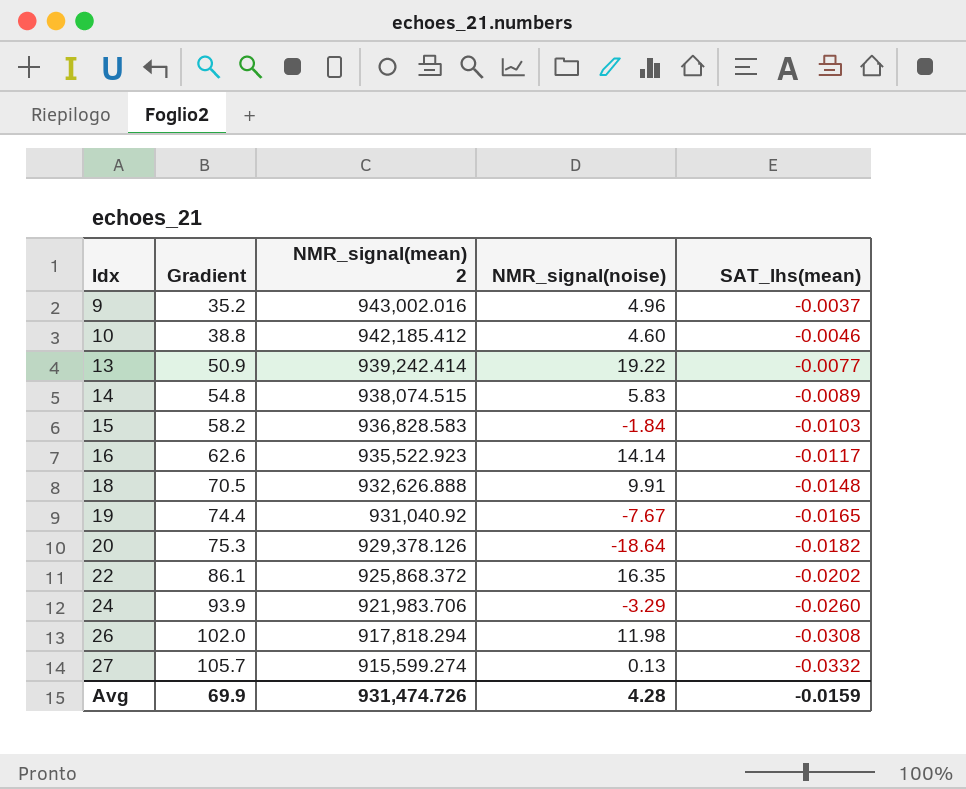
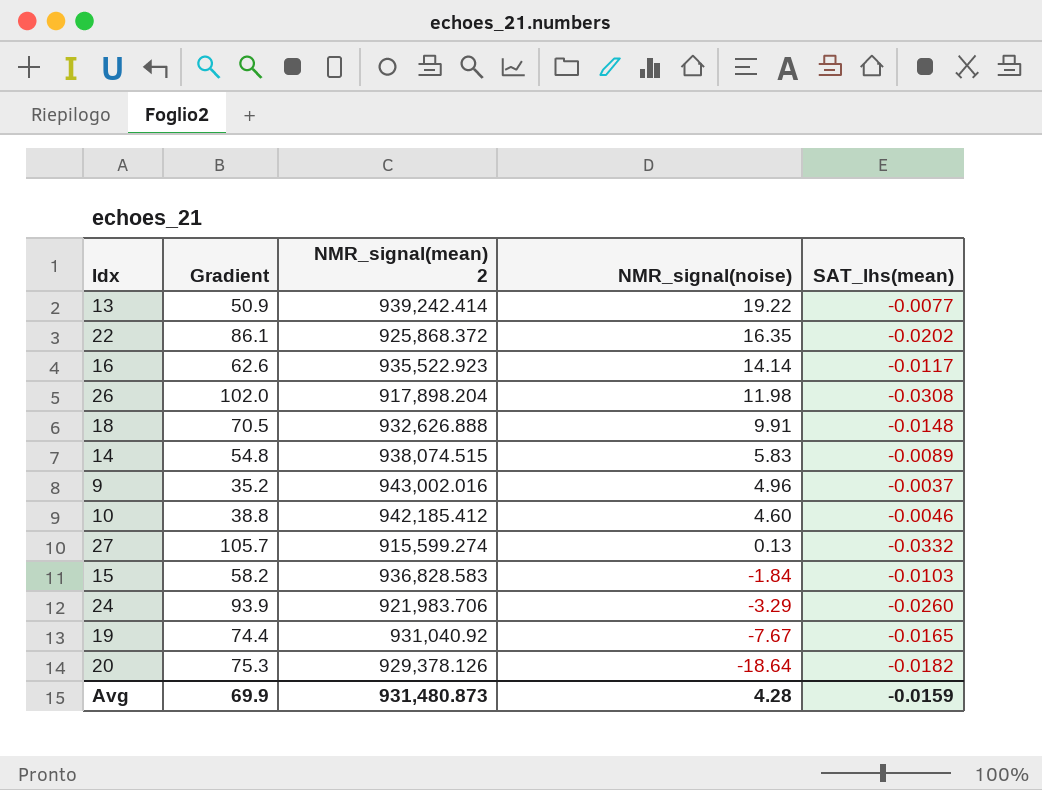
row order: Idx ascending -> NMR_signal(noise) descending
26 | NMR_signal(mean) 2: 917,818.294 -> 917,898.204
Avg | NMR_signal(mean) 2: 931,474.726 -> 931,480.873

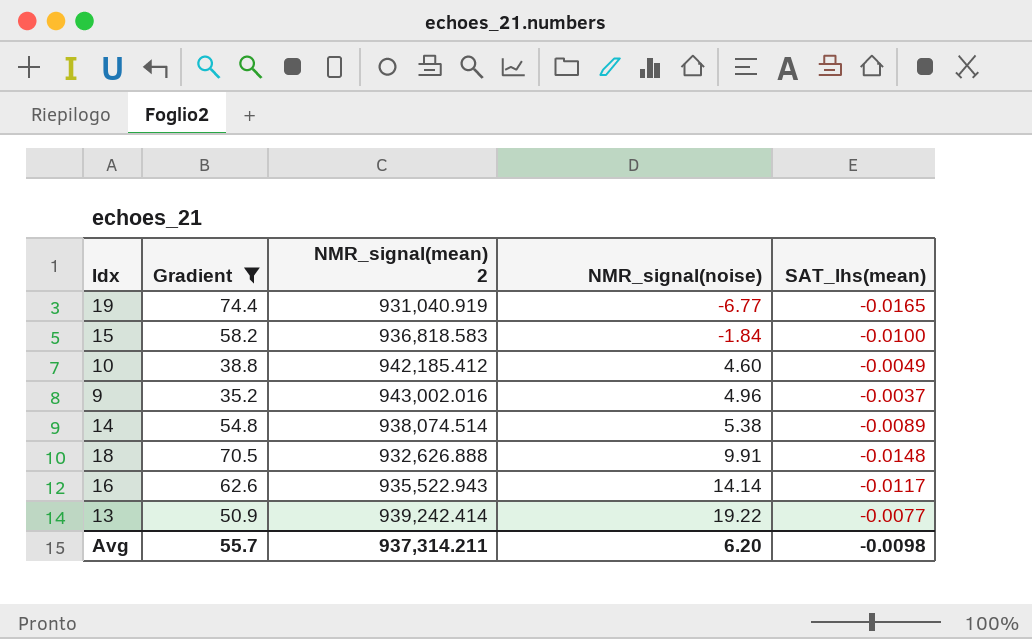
filter: none -> Gradient <= 74.4
row order: NMR_signal(noise) descending -> NMR_signal(noise) ascending
19 | NMR_signal(mean) 2: 931,040.92 -> 931,040.919
19 | NMR_signal(noise): -7.67 -> -6.77
15 | NMR_signal(mean) 2: 936,828.583 -> 936,818.583
15 | SAT_lhs(mean): -0.0103 -> -0.0100
10 | SAT_lhs(mean): -0.0046 -> -0.0049
14 | NMR_signal(mean) 2: 938,074.515 -> 938,074.514
14 | NMR_signal(noise): 5.83 -> 5.38
16 | NMR_signal(mean) 2: 935,522.923 -> 935,522.943
Avg | Gradient: 69.9 -> 55.7
Avg | NMR_signal(mean) 2: 931,480.873 -> 937,314.211
Avg | NMR_signal(noise): 4.28 -> 6.20
Avg | SAT_lhs(mean): -0.0159 -> -0.0098

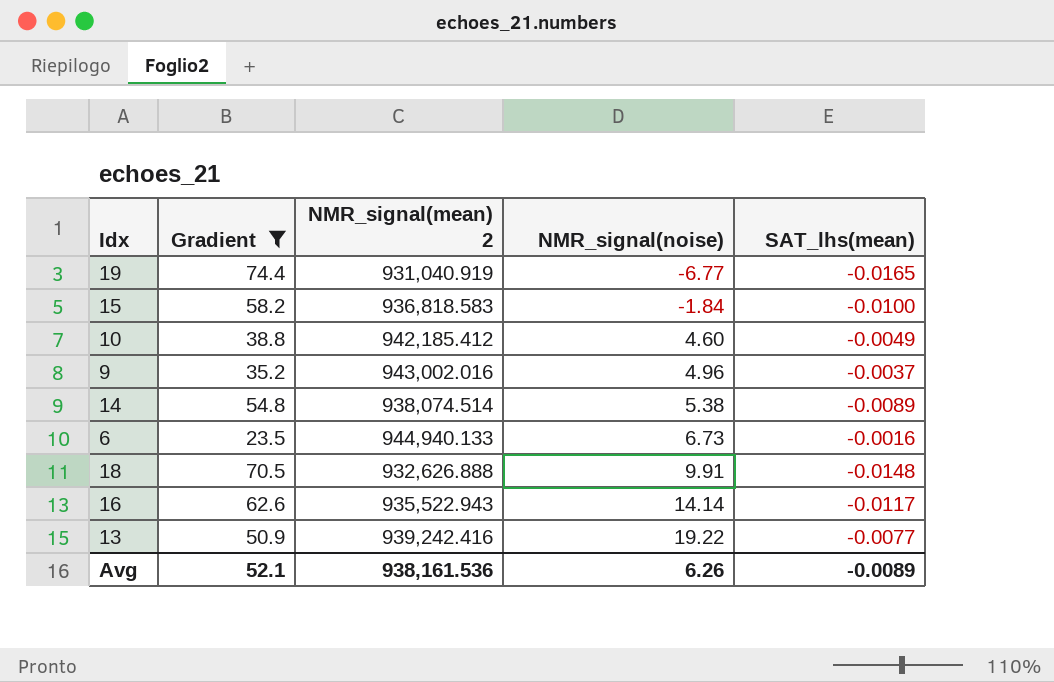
row 6: none -> 23.5 | 944,940.133 | 6.73 | -0.0016
13 | NMR_signal(mean) 2: 939,242.414 -> 939,242.416
Avg | Gradient: 55.7 -> 52.1
Avg | NMR_signal(mean) 2: 937,314.211 -> 938,161.536
Avg | NMR_signal(noise): 6.20 -> 6.26
Avg | SAT_lhs(mean): -0.0098 -> -0.0089

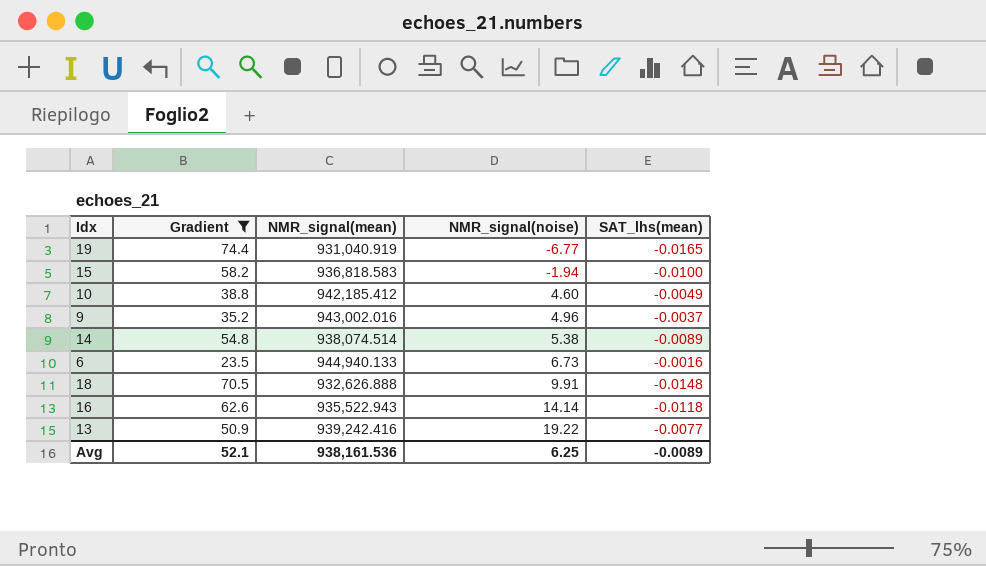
column name: NMR_signal(mean) 2 -> NMR_signal(mean)
15 | NMR_signal(noise): -1.84 -> -1.94
16 | SAT_lhs(mean): -0.0117 -> -0.0118
Avg | NMR_signal(noise): 6.26 -> 6.25

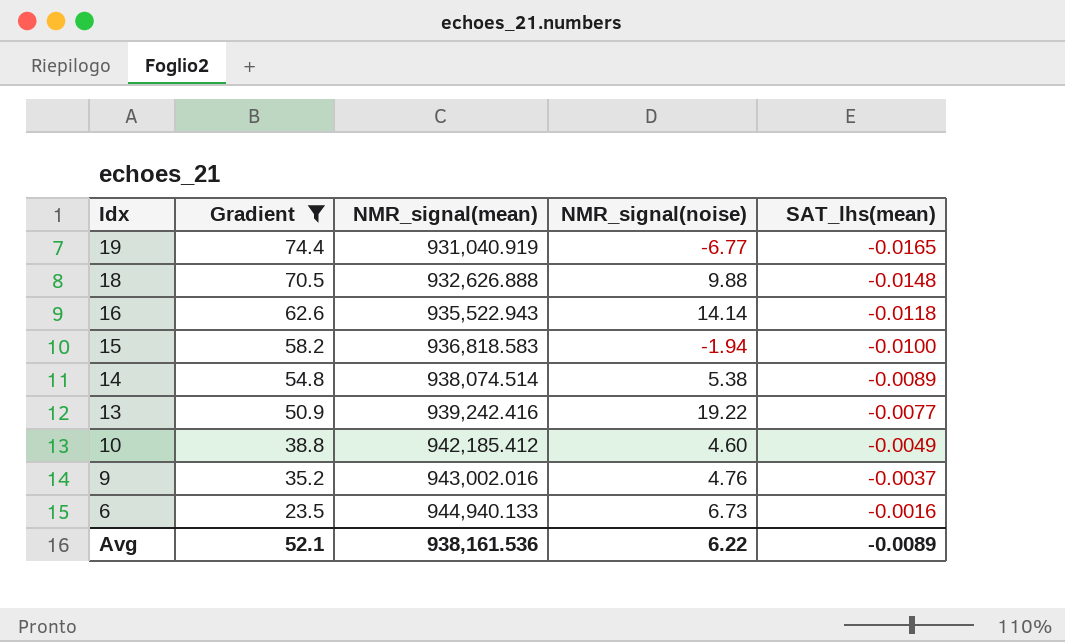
row order: NMR_signal(noise) ascending -> Idx descending
18 | NMR_signal(noise): 9.91 -> 9.88
9 | NMR_signal(noise): 4.96 -> 4.76
Avg | NMR_signal(noise): 6.25 -> 6.22

